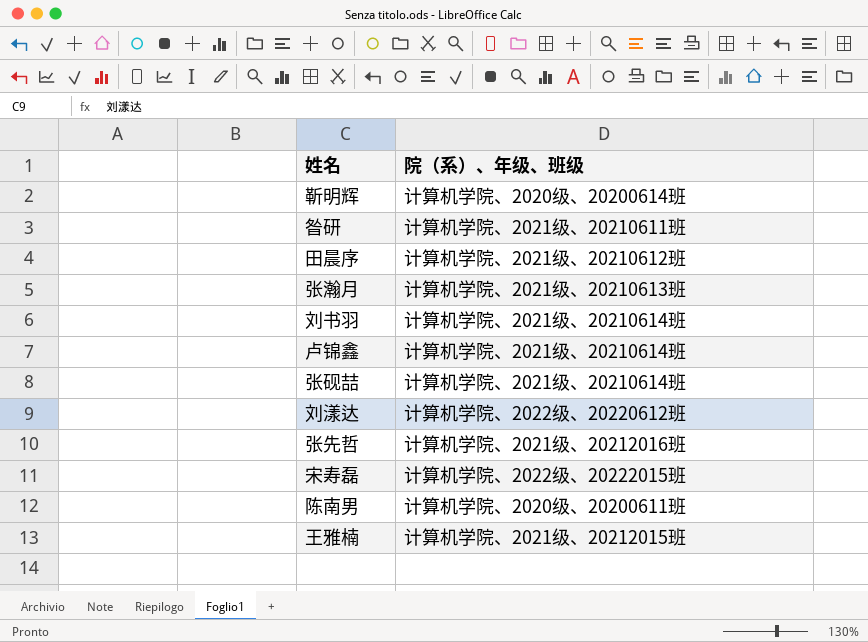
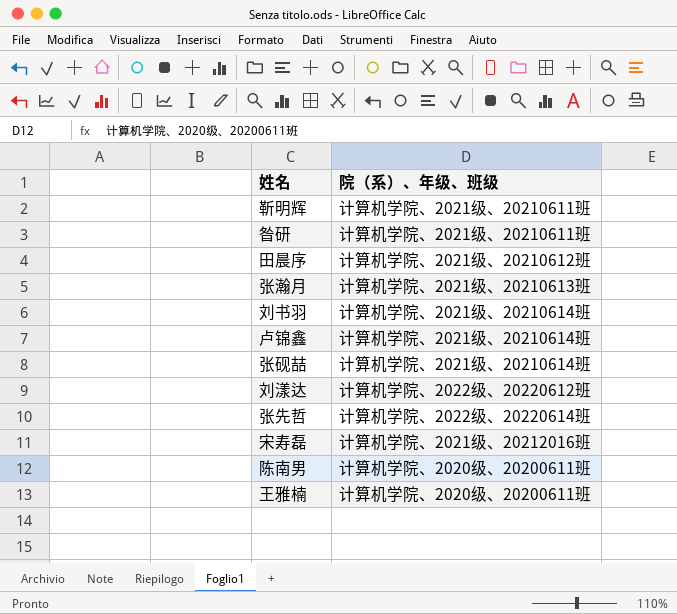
靳明辉 | 院（系）、年级、班级: 计算机学院、2020级、20200614班 -> 计算机学院、2021级、20210611班
张先哲 | 院（系）、年级、班级: 计算机学院、2021级、20212016班 -> 计算机学院、2022级、20220614班
宋寿磊 | 院（系）、年级、班级: 计算机学院、2022级、20222015班 -> 计算机学院、2021级、20212016班
王雅楠 | 院（系）、年级、班级: 计算机学院、2021级、20212015班 -> 计算机学院、2020级、20200611班

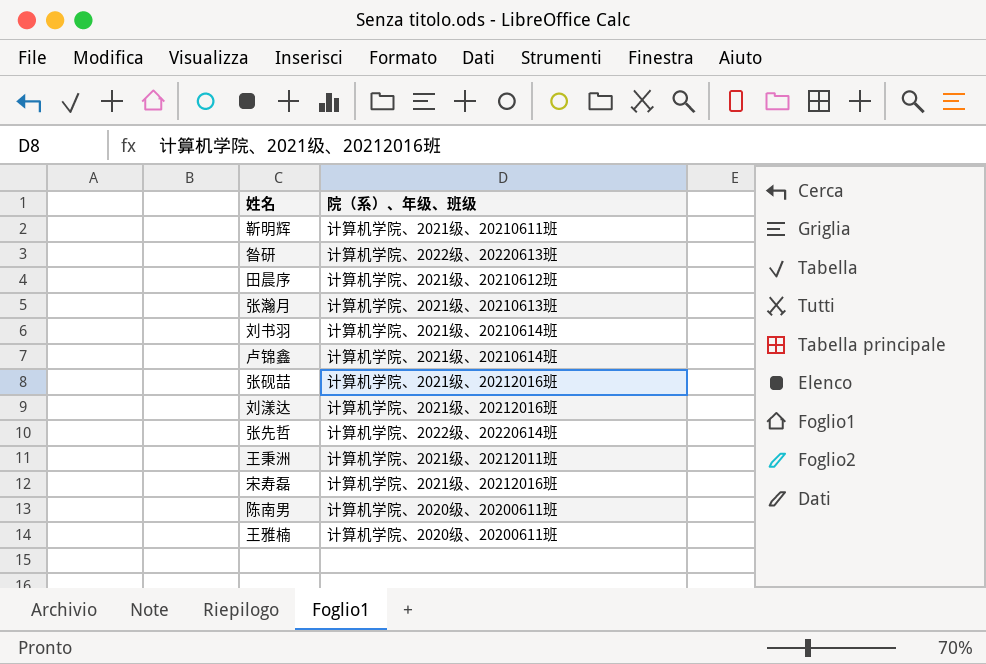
昝研 | 院（系）、年级、班级: 计算机学院、2021级、20210611班 -> 计算机学院、2022级、20220613班
张砚喆 | 院（系）、年级、班级: 计算机学院、2021级、20210614班 -> 计算机学院、2021级、20212016班
刘漾达 | 院（系）、年级、班级: 计算机学院、2022级、20220612班 -> 计算机学院、2021级、20212016班
row 王秉洲: none -> 计算机学院、2021级、20212011班

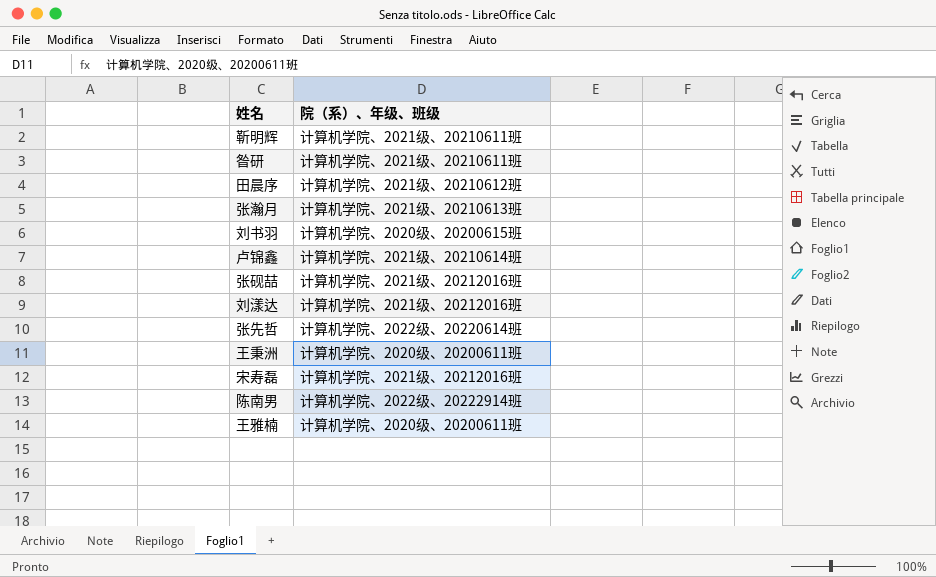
昝研 | 院（系）、年级、班级: 计算机学院、2022级、20220613班 -> 计算机学院、2021级、20210611班
刘书羽 | 院（系）、年级、班级: 计算机学院、2021级、20210614班 -> 计算机学院、2020级、20200615班
王秉洲 | 院（系）、年级、班级: 计算机学院、2021级、20212011班 -> 计算机学院、2020级、20200611班
陈南男 | 院（系）、年级、班级: 计算机学院、2020级、20200611班 -> 计算机学院、2022级、20222914班

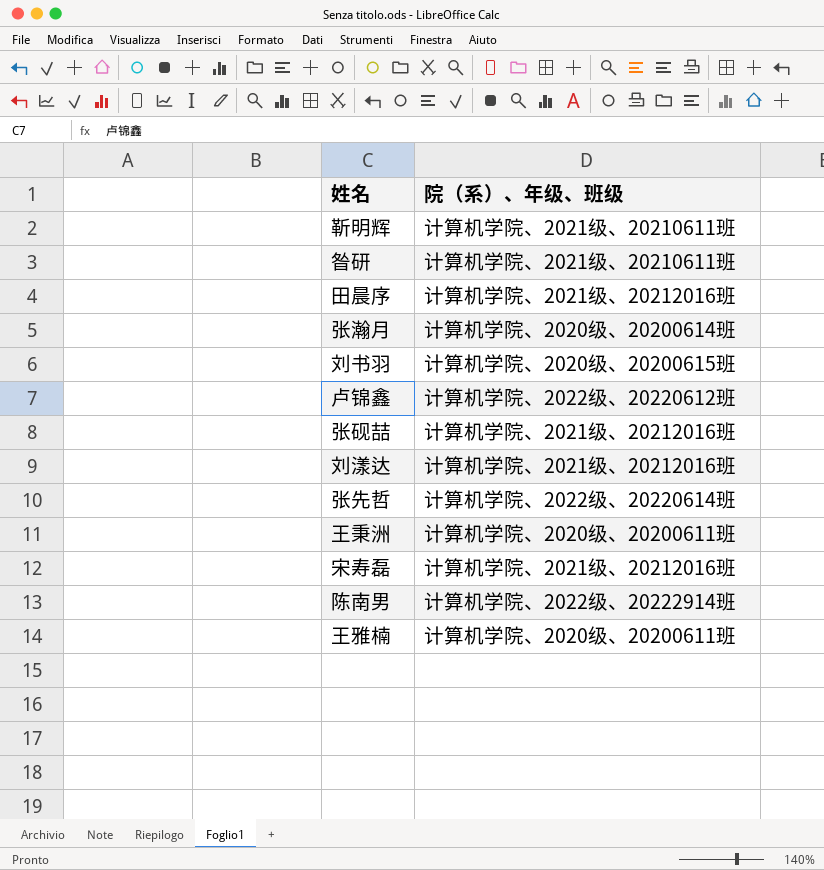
田晨序 | 院（系）、年级、班级: 计算机学院、2021级、20210612班 -> 计算机学院、2021级、20212016班
张瀚月 | 院（系）、年级、班级: 计算机学院、2021级、20210613班 -> 计算机学院、2020级、20200614班
卢锦鑫 | 院（系）、年级、班级: 计算机学院、2021级、20210614班 -> 计算机学院、2022级、20220612班

